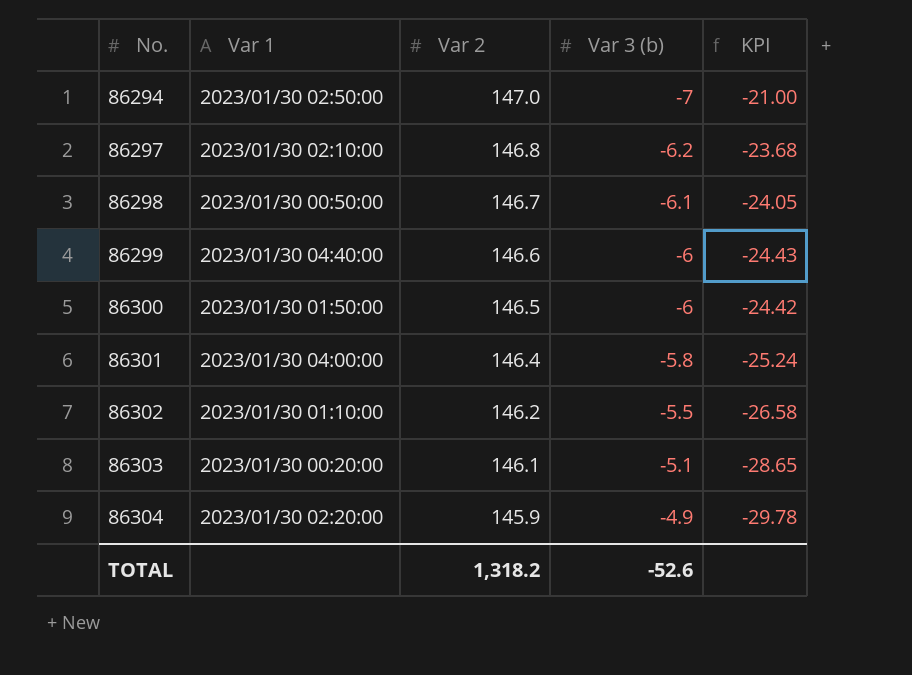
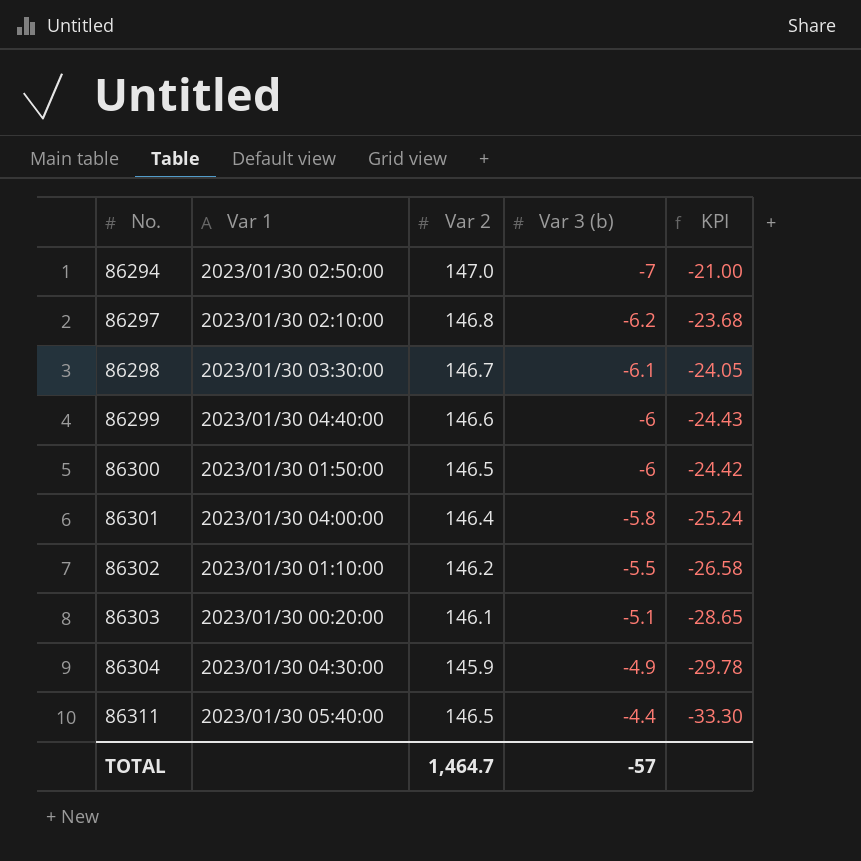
86298 | Var 1: 2023/01/30 00:50:00 -> 2023/01/30 03:30:00
86304 | Var 1: 2023/01/30 02:20:00 -> 2023/01/30 04:30:00
row 86311: none -> 2023/01/30 05:40:00 | 146.5 | -4.4 | -33.30
TOTAL | Var 2: 1,318.2 -> 1,464.7
TOTAL | Var 3 (b): -52.6 -> -57

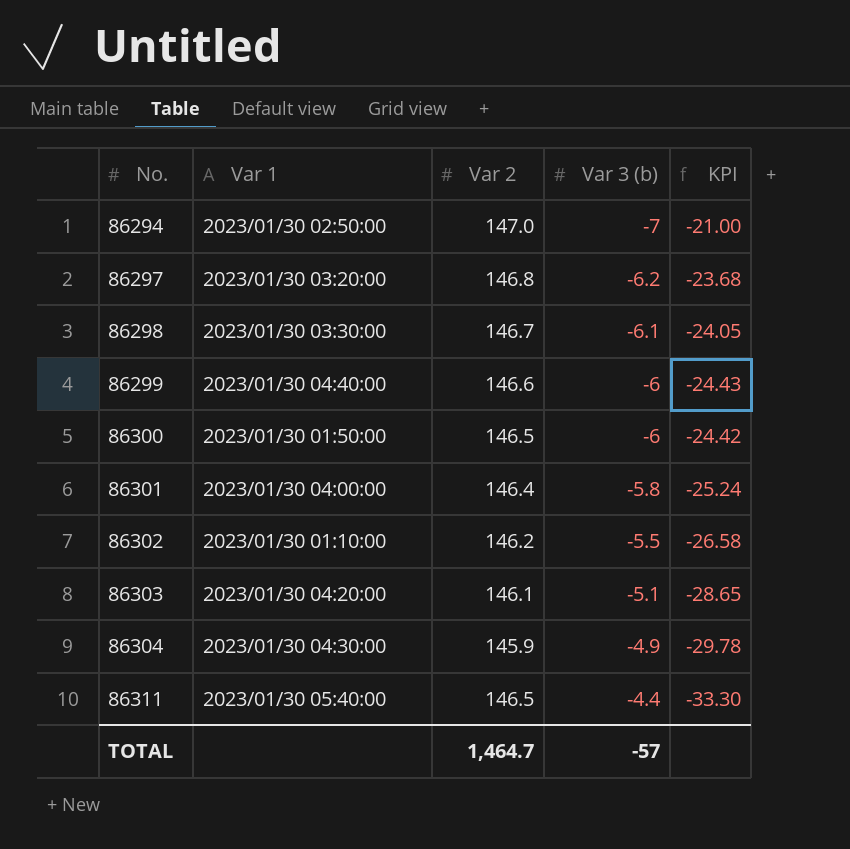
86297 | Var 1: 2023/01/30 02:10:00 -> 2023/01/30 03:20:00
86303 | Var 1: 2023/01/30 00:20:00 -> 2023/01/30 04:20:00

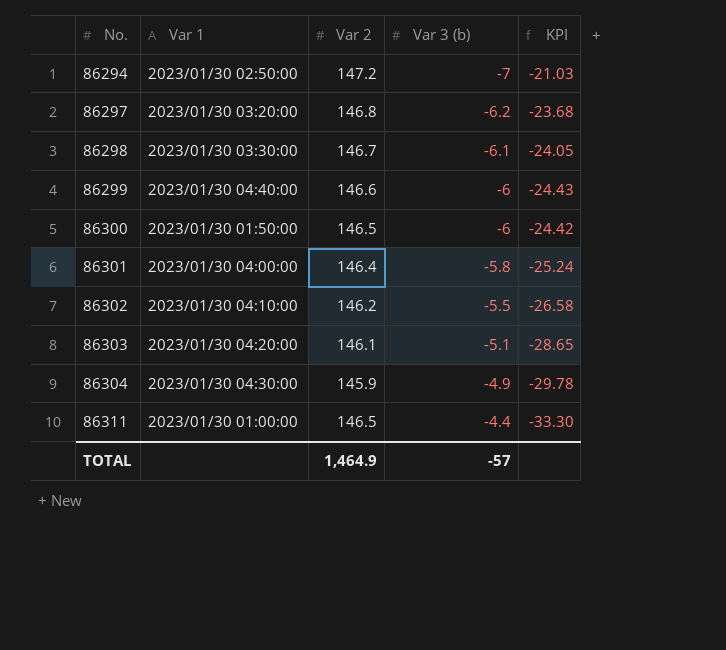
86294 | Var 2: 147.0 -> 147.2
86294 | KPI: -21.00 -> -21.03
86302 | Var 1: 2023/01/30 01:10:00 -> 2023/01/30 04:10:00
86311 | Var 1: 2023/01/30 05:40:00 -> 2023/01/30 01:00:00
TOTAL | Var 2: 1,464.7 -> 1,464.9

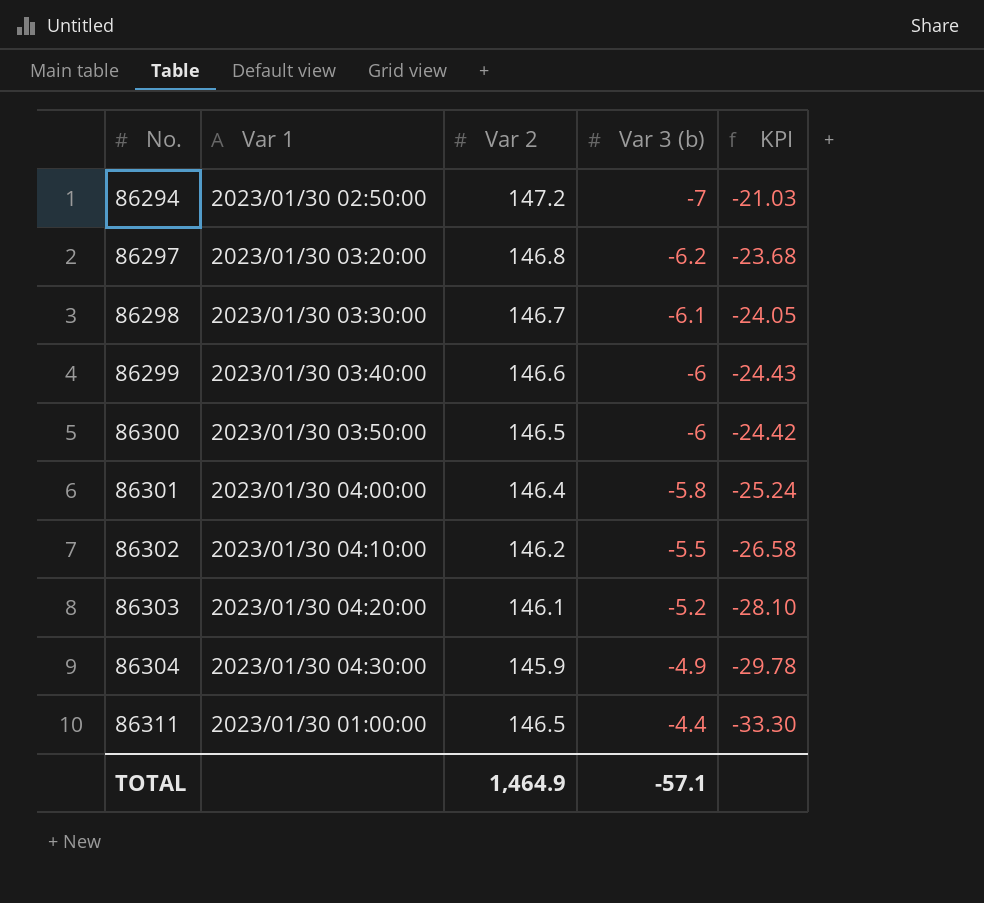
86299 | Var 1: 2023/01/30 04:40:00 -> 2023/01/30 03:40:00
86300 | Var 1: 2023/01/30 01:50:00 -> 2023/01/30 03:50:00
86303 | Var 3 (b): -5.1 -> -5.2
86303 | KPI: -28.65 -> -28.10
TOTAL | Var 3 (b): -57 -> -57.1

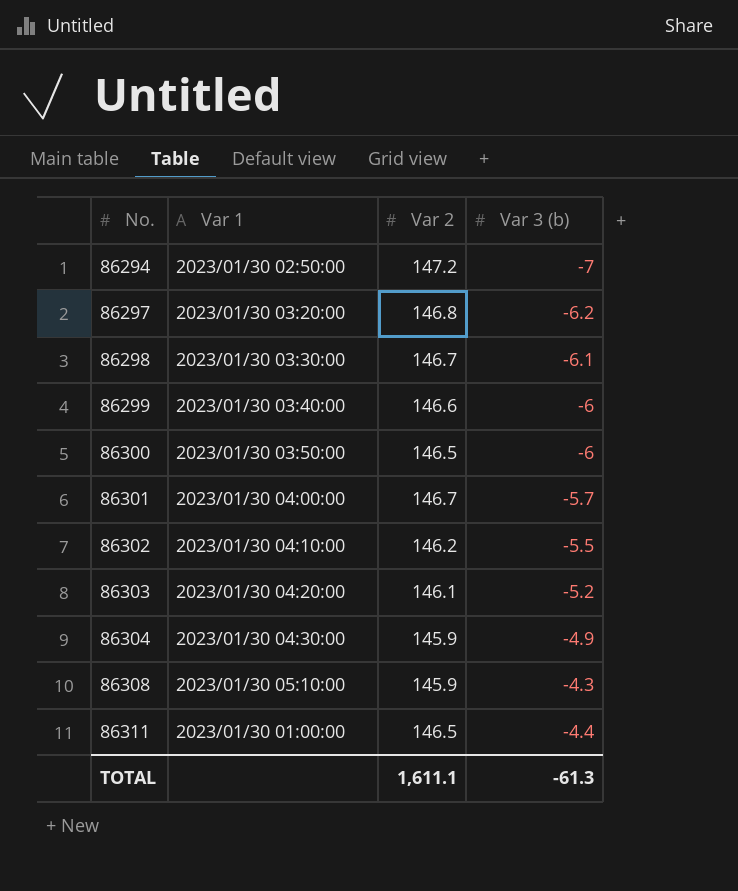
column KPI | formula: [Var 2] / [Var 3 (b)] -> none
86301 | Var 2: 146.4 -> 146.7
86301 | Var 3 (b): -5.8 -> -5.7
row 86308: none -> 2023/01/30 05:10:00 | 145.9 | -4.3
TOTAL | Var 2: 1,464.9 -> 1,611.1
TOTAL | Var 3 (b): -57.1 -> -61.3

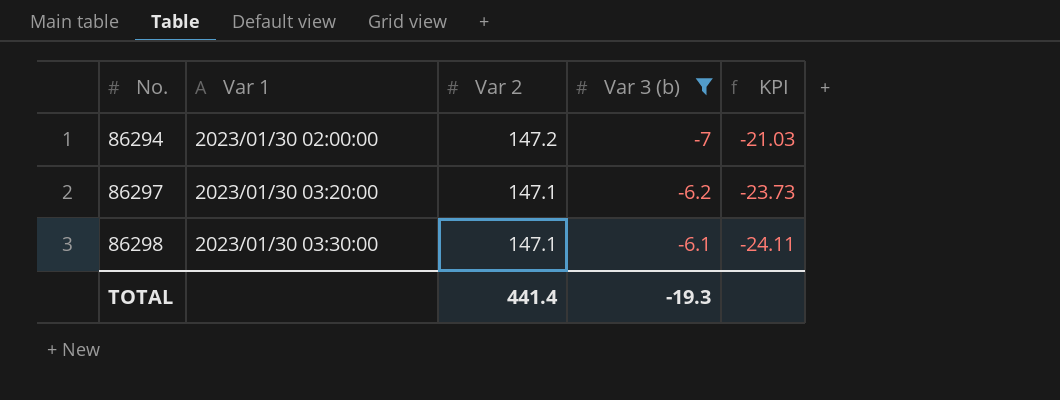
filter: none -> Var 3 (b) <= -6.1
column KPI | formula: none -> [Var 2] / [Var 3 (b)]
86294 | Var 1: 2023/01/30 02:50:00 -> 2023/01/30 02:00:00
86297 | Var 2: 146.8 -> 147.1
86298 | Var 2: 146.7 -> 147.1
TOTAL | Var 2: 1,611.1 -> 441.4
TOTAL | Var 3 (b): -61.3 -> -19.3

